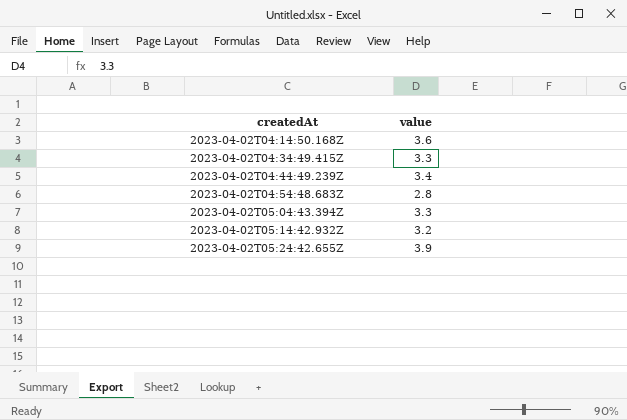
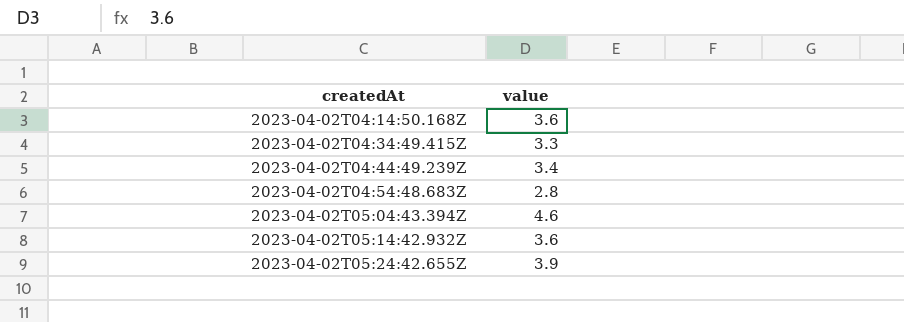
2023-04-02T05:04:43.394Z | value: 3.3 -> 4.6
2023-04-02T05:14:42.932Z | value: 3.2 -> 3.6

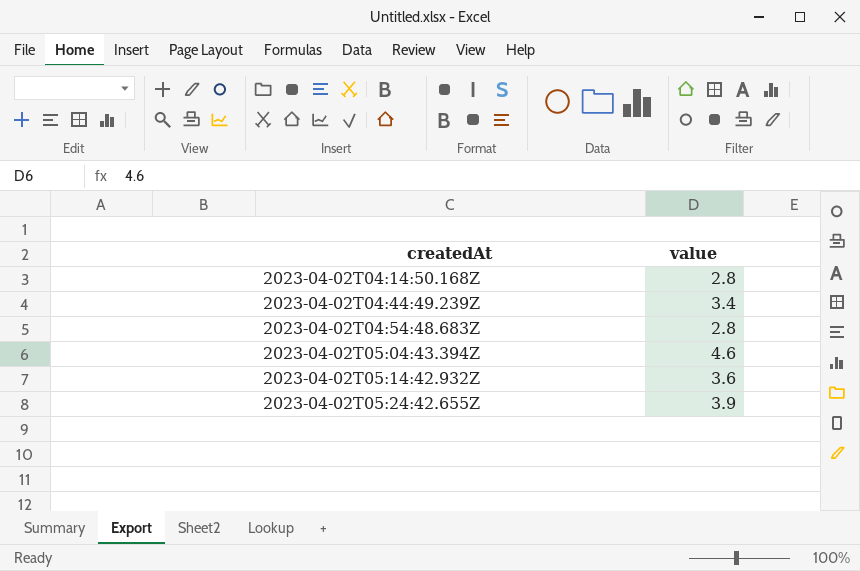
row 2023-04-02T04:34:49.415Z: 3.3 -> none
2023-04-02T04:14:50.168Z | value: 3.6 -> 2.8

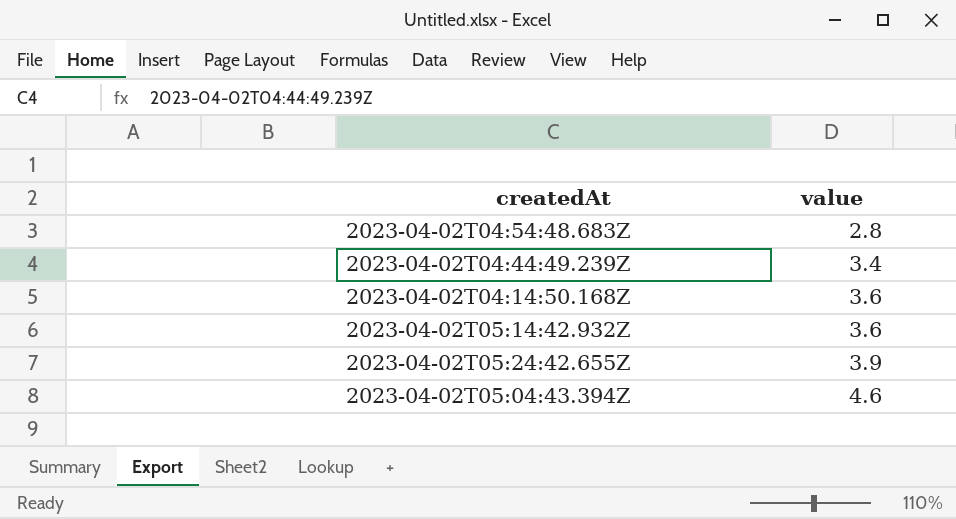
row order: createdAt ascending -> value ascending
2023-04-02T04:14:50.168Z | value: 2.8 -> 3.6

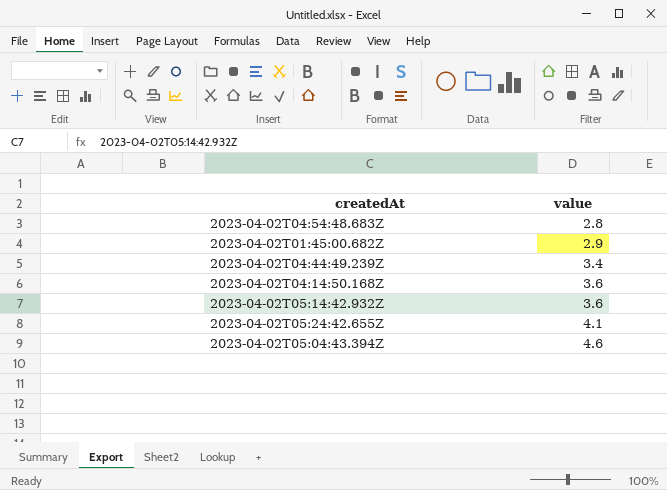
row 2023-04-02T01:45:00.682Z: none -> 2.9
2023-04-02T05:24:42.655Z | value: 3.9 -> 4.1

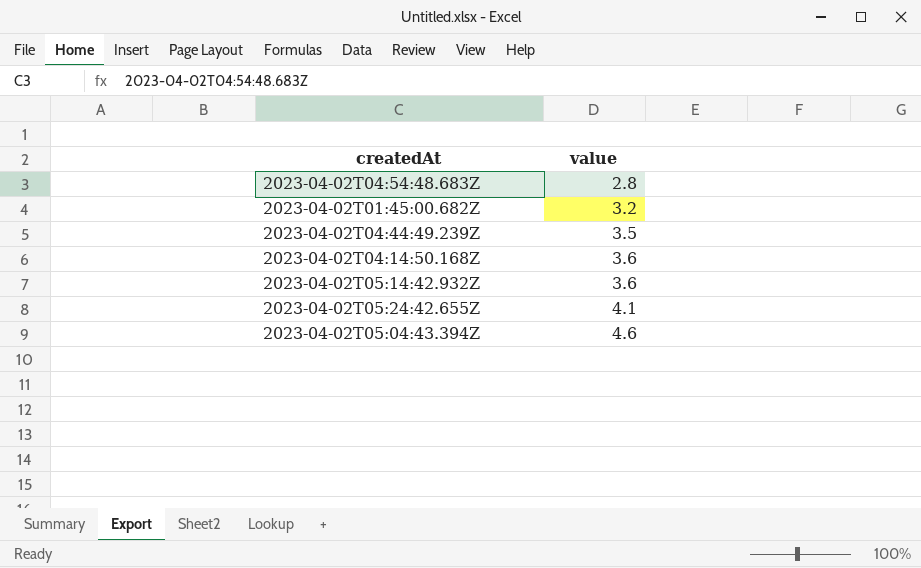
2023-04-02T01:45:00.682Z | value: 2.9 -> 3.2
2023-04-02T04:44:49.239Z | value: 3.4 -> 3.5

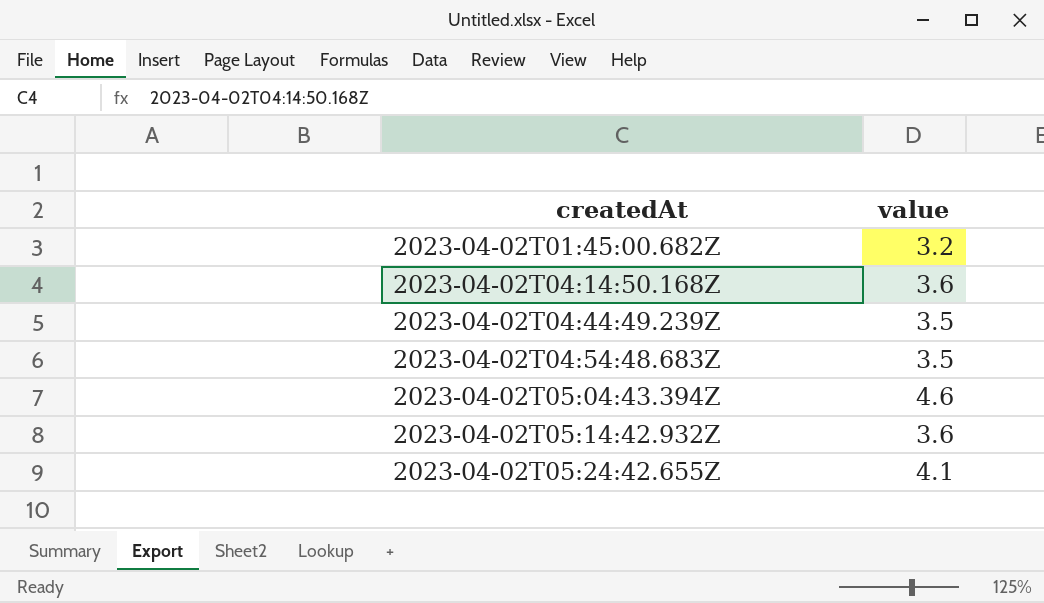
row order: value ascending -> createdAt ascending
2023-04-02T04:54:48.683Z | value: 2.8 -> 3.5

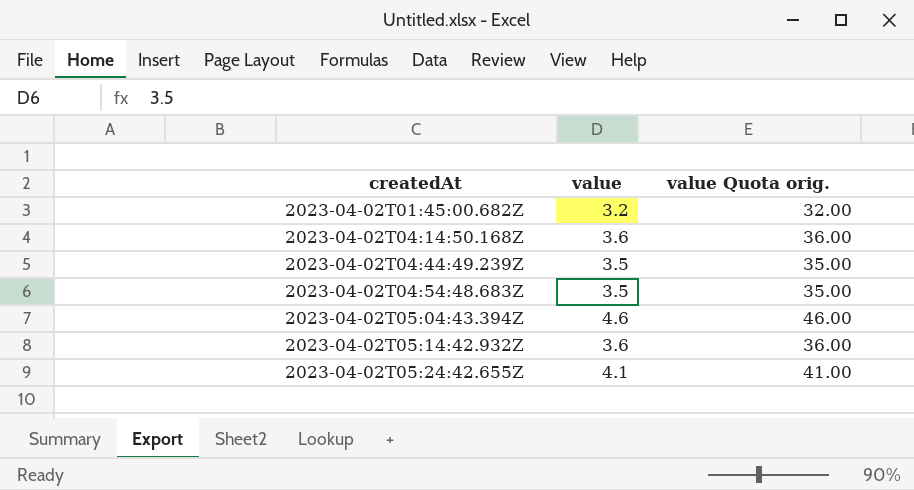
column value Quota orig. | formula: none -> [value] * 10

